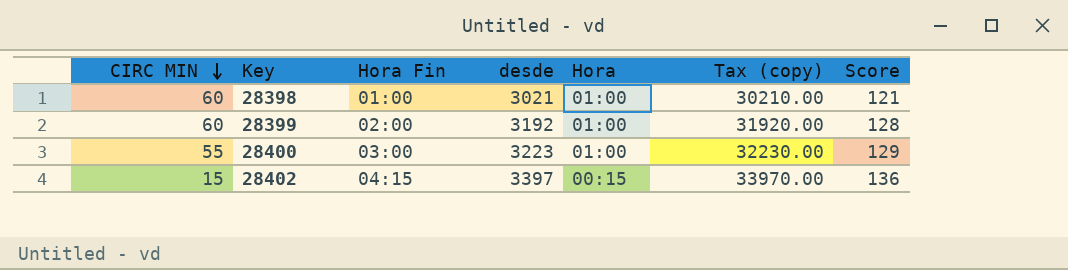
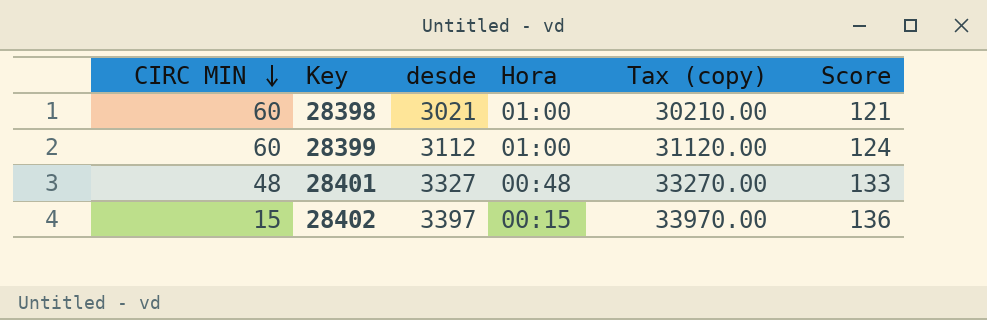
column Hora Fin | position: 3 -> none
row 28400: 55 | 03:00 | 3223 | 01:00 | 32230.00 | 129 -> none
28399 | desde: 3192 -> 3112
28399 | Tax (copy): 31920.00 -> 31120.00
28399 | Score: 128 -> 124
row 28401: none -> 48 | 3327 | 00:48 | 33270.00 | 133

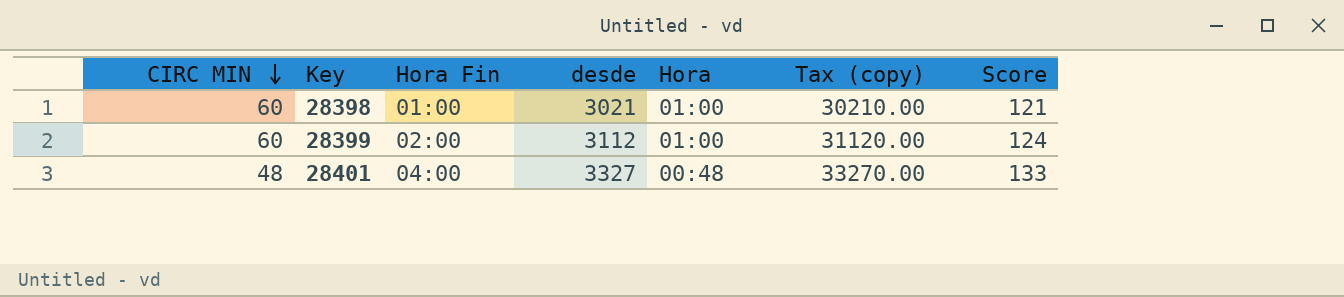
column Hora Fin | position: none -> 3
row 28402: 15 | 3397 | 00:15 | 33970.00 | 136 -> none

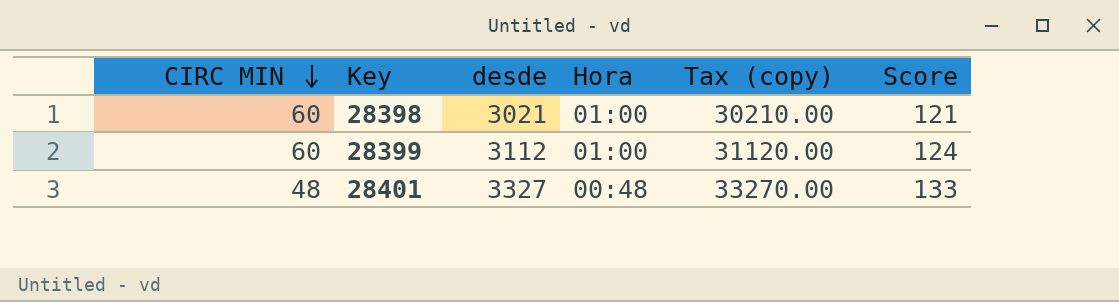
column Hora Fin | position: 3 -> none

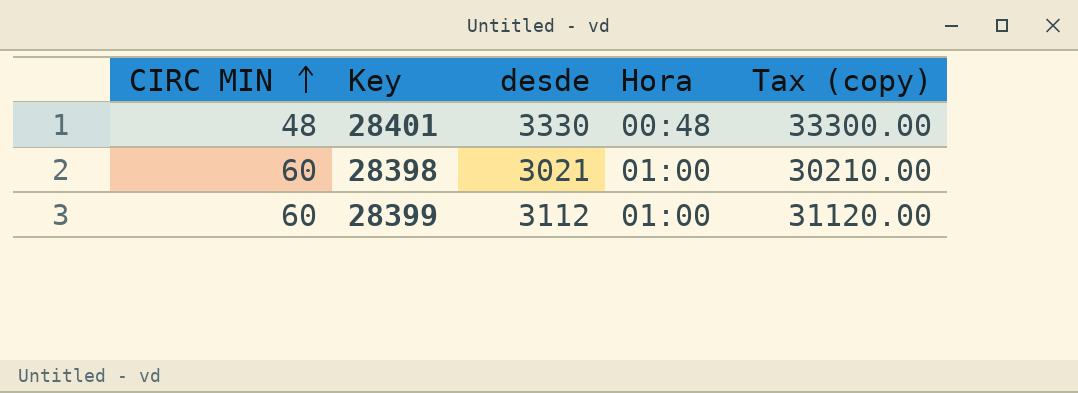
row order: CIRC MIN descending -> CIRC MIN ascending
column Score | formula: [desde] * 0.04 -> none
28401 | desde: 3327 -> 3330
28401 | Tax (copy): 33270.00 -> 33300.00

